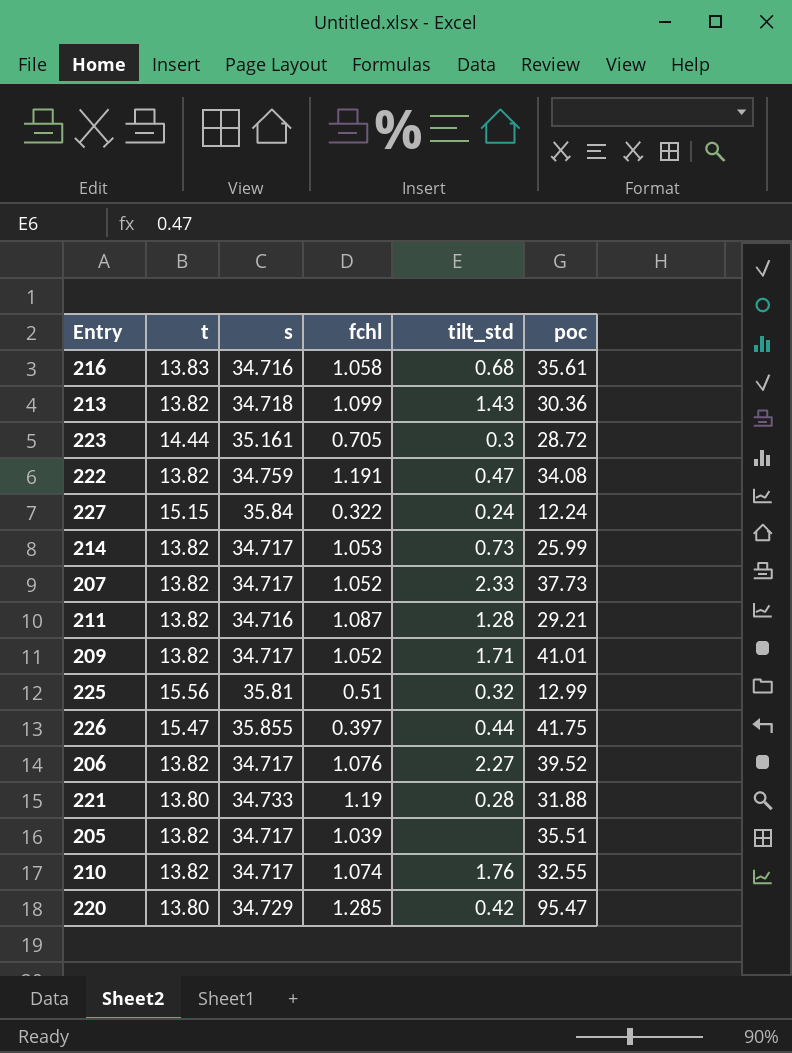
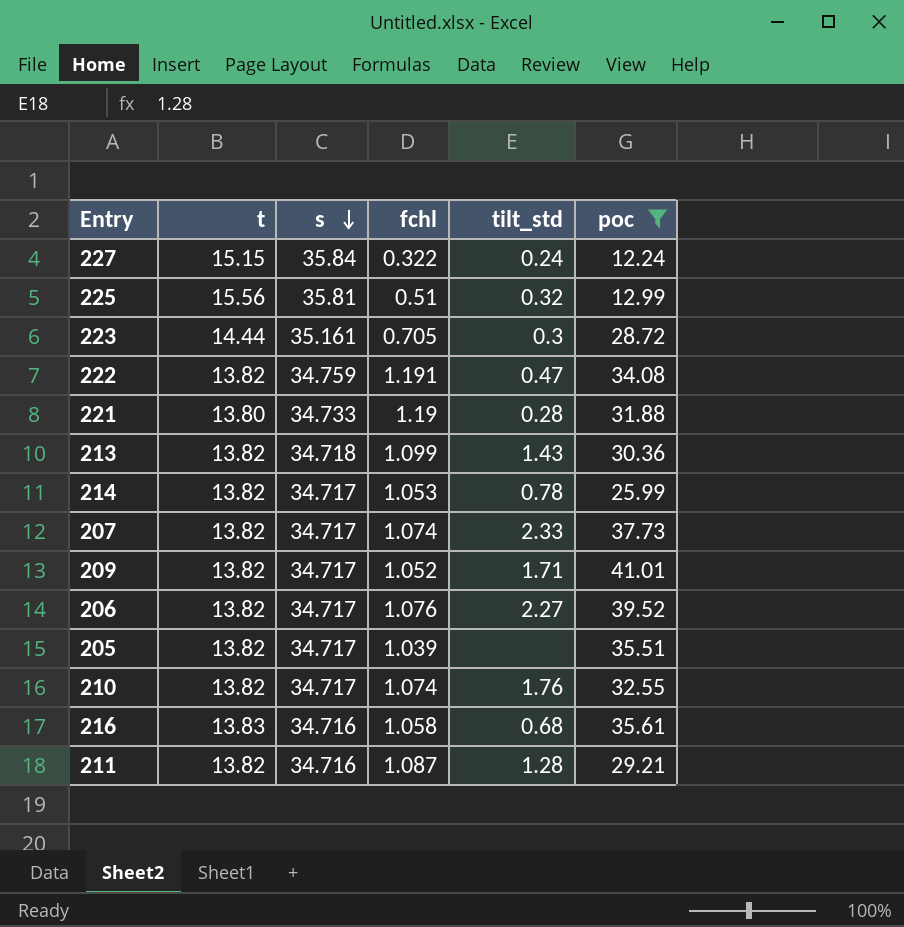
filter: none -> poc <= 41.01
row order: none -> s descending
214 | tilt_std: 0.73 -> 0.78
207 | fchl: 1.052 -> 1.074

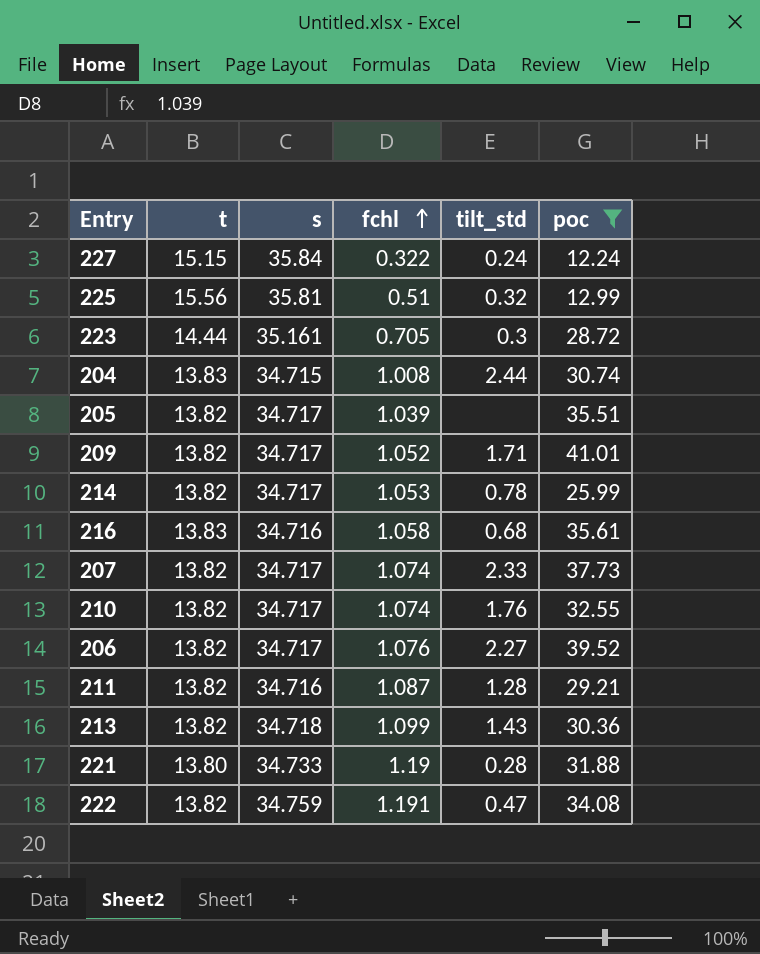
row order: s descending -> fchl ascending
row 204: none -> 13.83 | 34.715 | 1.008 | 2.44 | 30.74

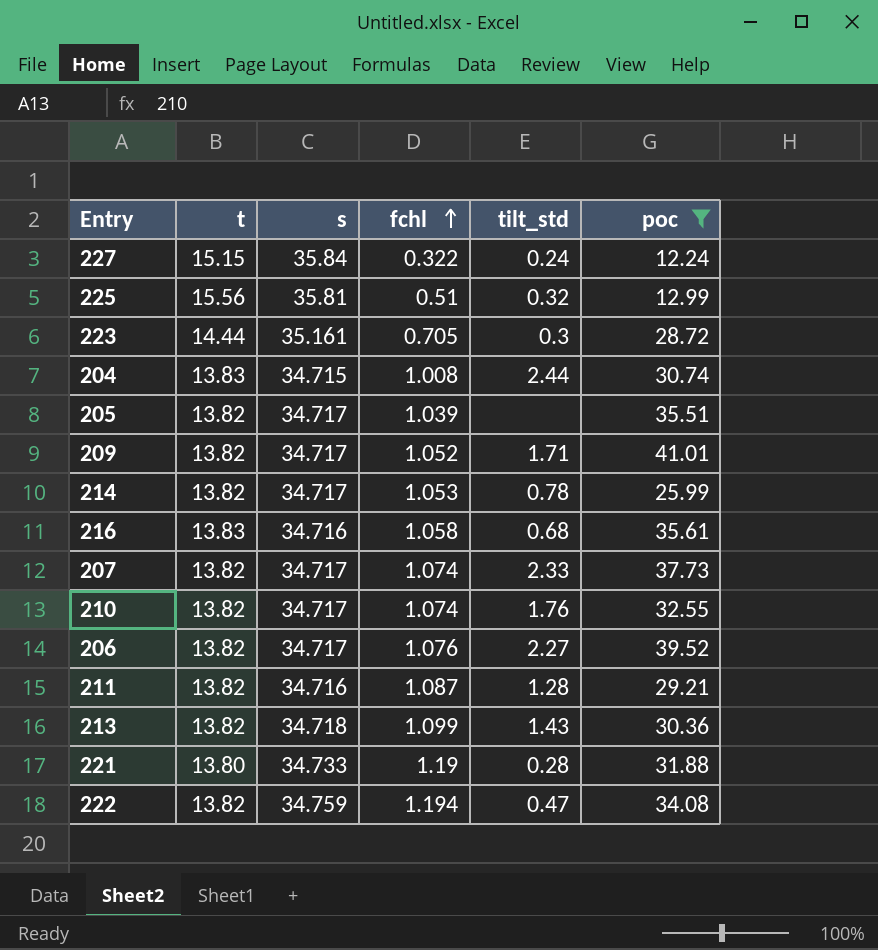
222 | fchl: 1.191 -> 1.194

